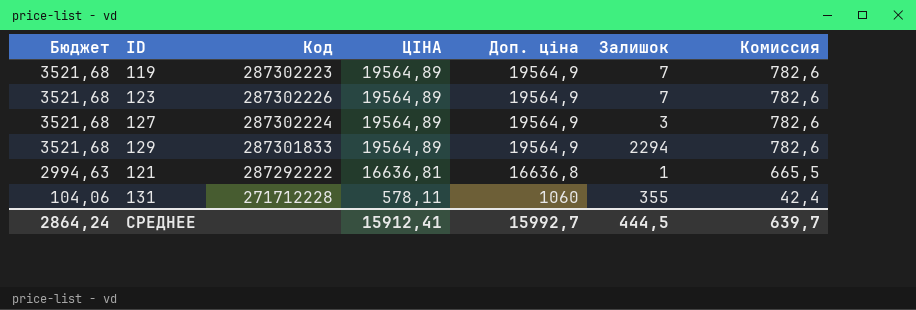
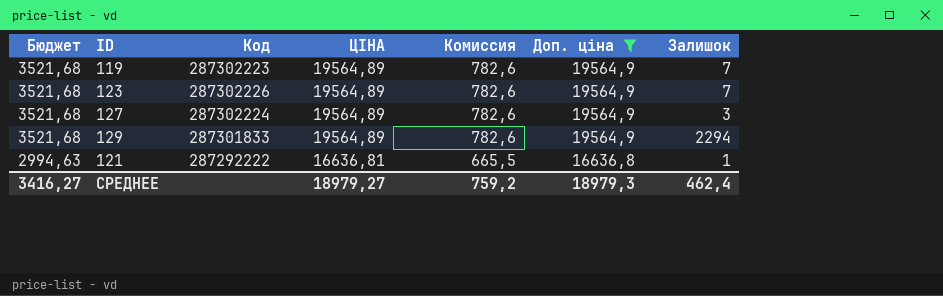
filter: none -> Доп. ціна != 1060
column Комиссия | position: 7 -> 5
СРЕДНЕЕ | Бюджет: 2864,24 -> 3416,27
СРЕДНЕЕ | ЦІНА: 15912,41 -> 18979,27
СРЕДНЕЕ | Комиссия: 639,7 -> 759,2
СРЕДНЕЕ | Доп. ціна: 15992,7 -> 18979,3
СРЕДНЕЕ | Залишок: 444,5 -> 462,4

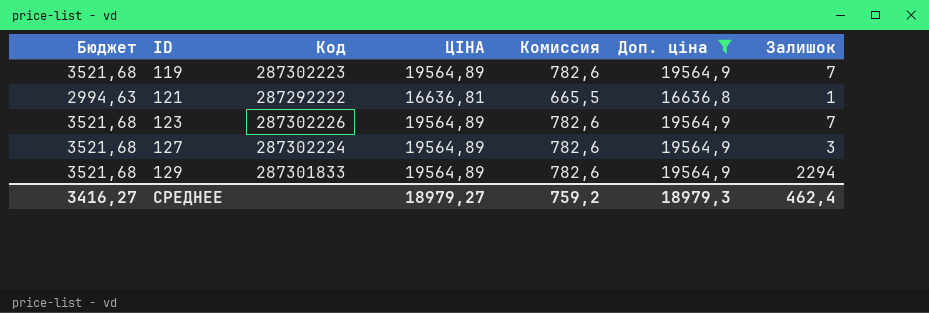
row order: Бюджет descending -> ID ascending

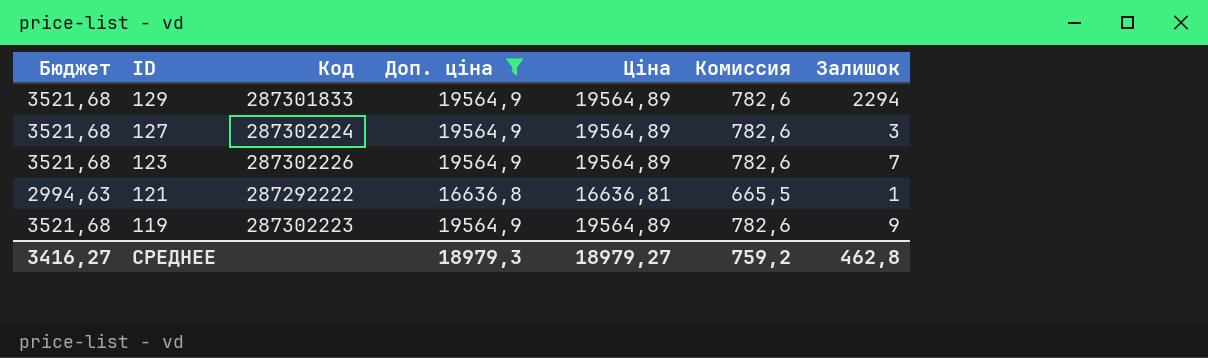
row order: ID ascending -> ID descending
column Доп. ціна | position: 6 -> 4
column name: ЦІНА -> Ціна
119 | Залишок: 7 -> 9
СРЕДНЕЕ | Залишок: 462,4 -> 462,8

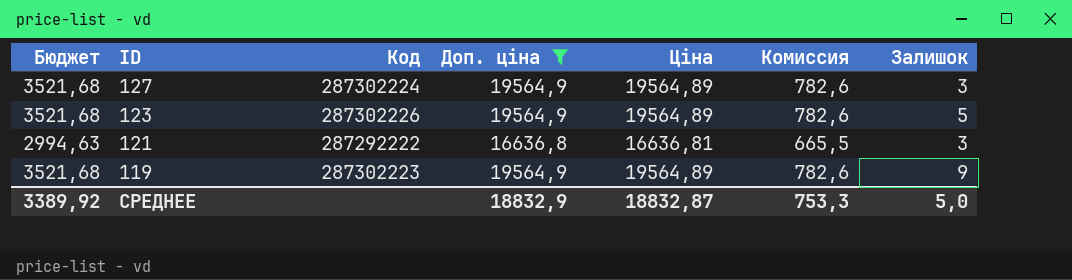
row 129: 3521,68 | 287301833 | 19564,9 | 19564,89 | 782,6 | 2294 -> none
123 | Залишок: 7 -> 5
121 | Залишок: 1 -> 3
СРЕДНЕЕ | Бюджет: 3416,27 -> 3389,92
СРЕДНЕЕ | Доп. ціна: 18979,3 -> 18832,9
СРЕДНЕЕ | Ціна: 18979,27 -> 18832,87
СРЕДНЕЕ | Комиссия: 759,2 -> 753,3
СРЕДНЕЕ | Залишок: 462,8 -> 5,0

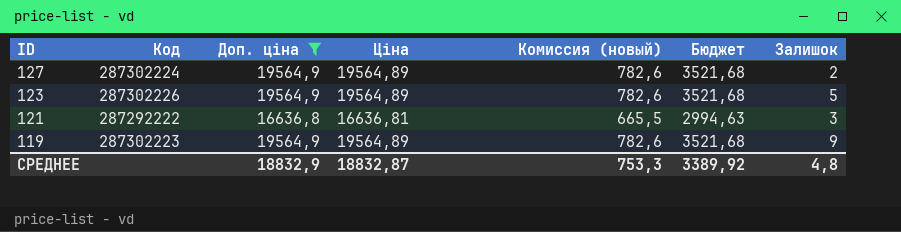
column name: Комиссия -> Комиссия (новый)
column Бюджет | position: 1 -> 6
127 | Залишок: 3 -> 2
СРЕДНЕЕ | Залишок: 5,0 -> 4,8

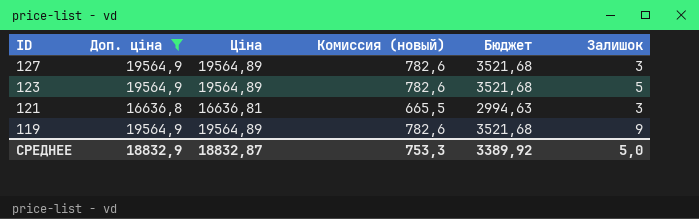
column Код | position: 2 -> none
127 | Залишок: 2 -> 3
СРЕДНЕЕ | Залишок: 4,8 -> 5,0

